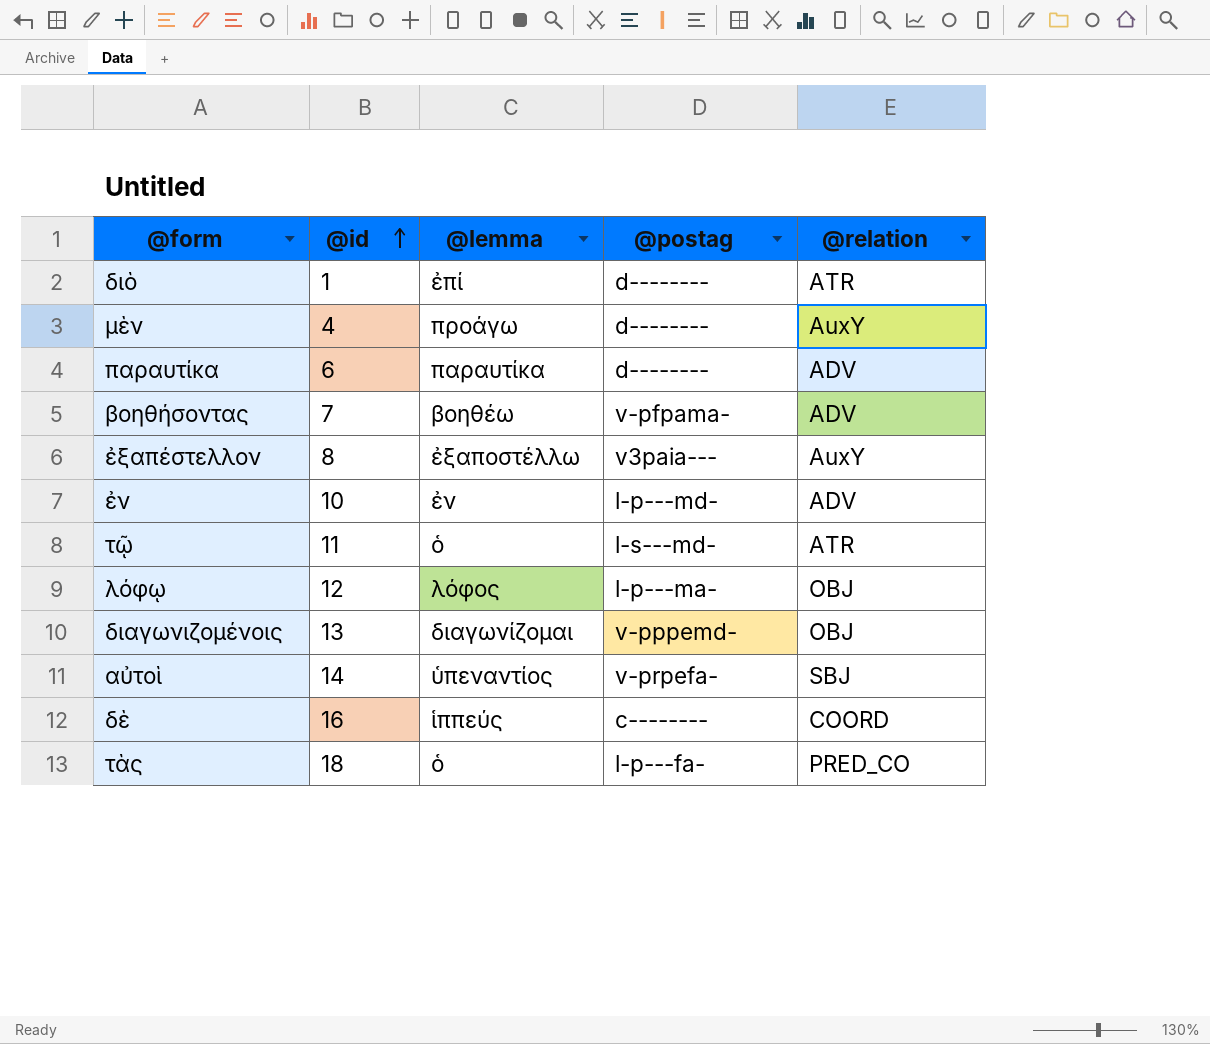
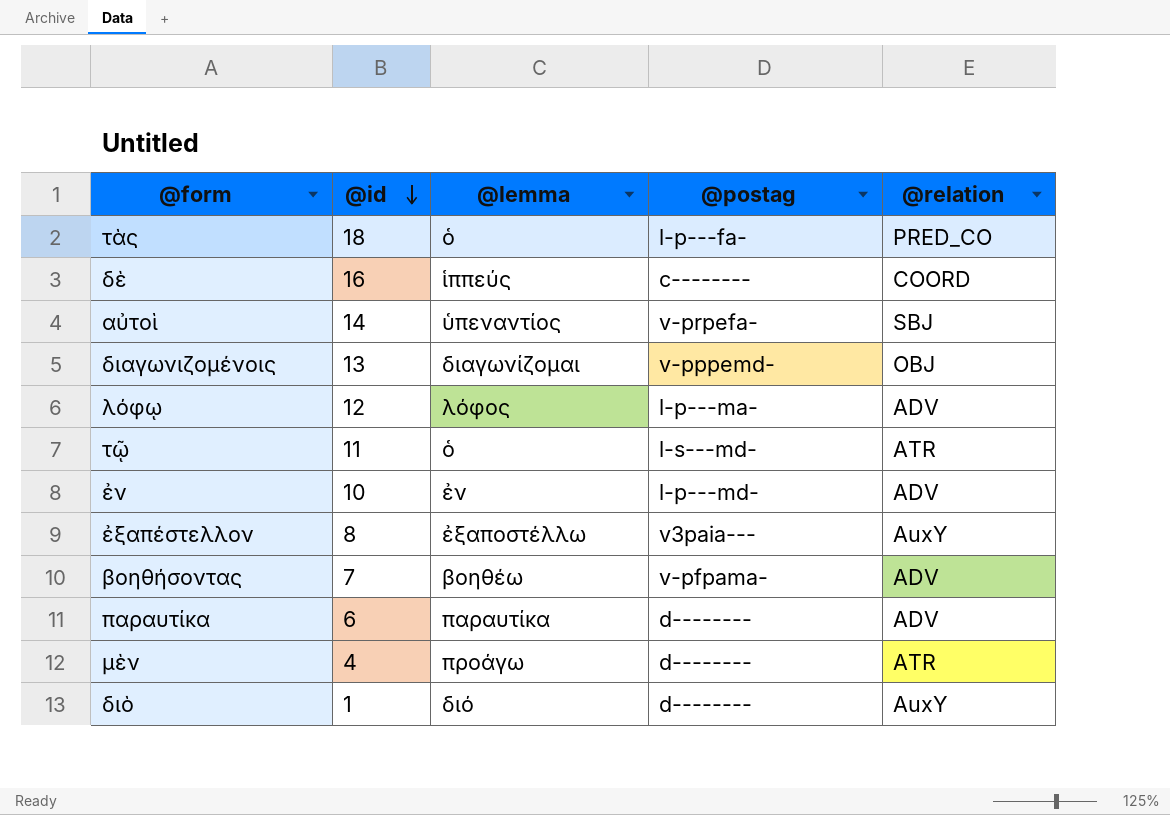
row order: @id ascending -> @id descending
λόφῳ | @relation: OBJ -> ADV
μὲν | @relation: AuxY -> ATR
διὸ | @lemma: ἐπί -> διό
διὸ | @relation: ATR -> AuxY

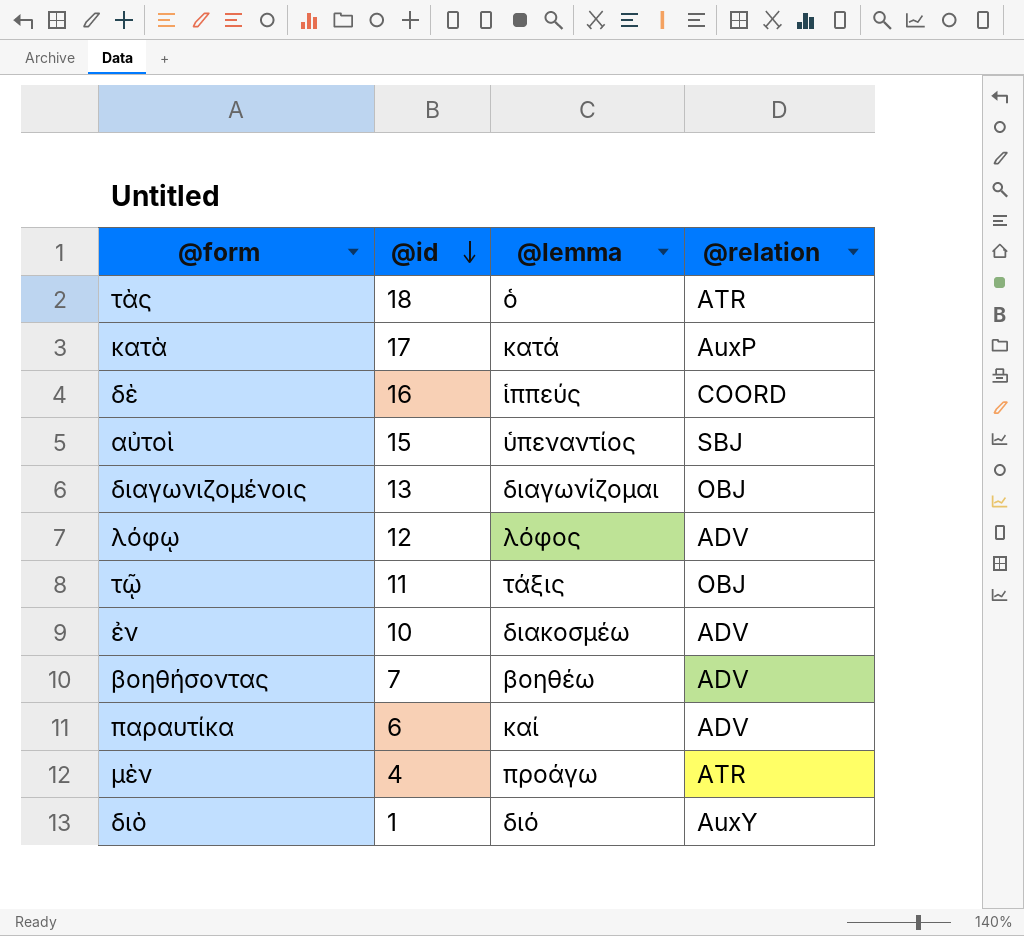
column @postag | position: 4 -> none
row ἐξαπέστελλον: 8 | ἐξαποστέλλω | v3paia--- | AuxY -> none
τὰς | @relation: PRED_CO -> ATR
row κατὰ: none -> 17 | κατά | AuxP
αὐτοὶ | @id: 14 -> 15
τῷ | @lemma: ὁ -> τάξις
τῷ | @relation: ATR -> OBJ
ἐν | @lemma: ἐν -> διακοσμέω
παραυτίκα | @lemma: παραυτίκα -> καί

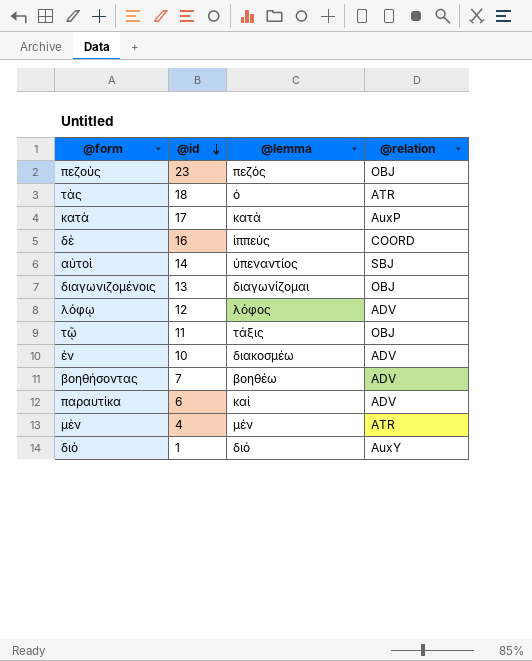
row πεζοὺς: none -> 23 | πεζός | OBJ
αὐτοὶ | @id: 15 -> 14
μὲν | @lemma: προάγω -> μέν

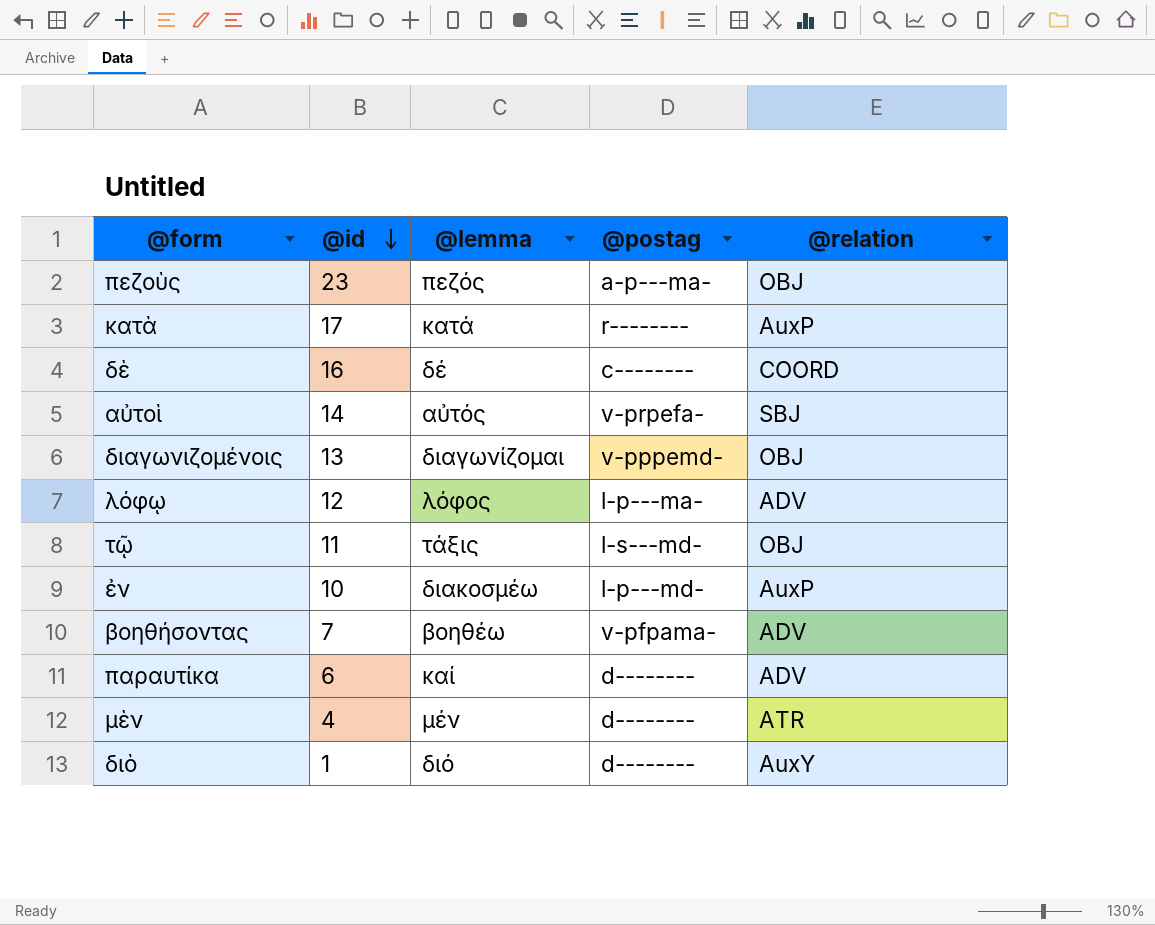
column @postag | position: none -> 4
row τὰς: 18 | ὁ | ATR -> none
δὲ | @lemma: ἱππεύς -> δέ
αὐτοὶ | @lemma: ὑπεναντίος -> αὐτός
ἐν | @relation: ADV -> AuxP

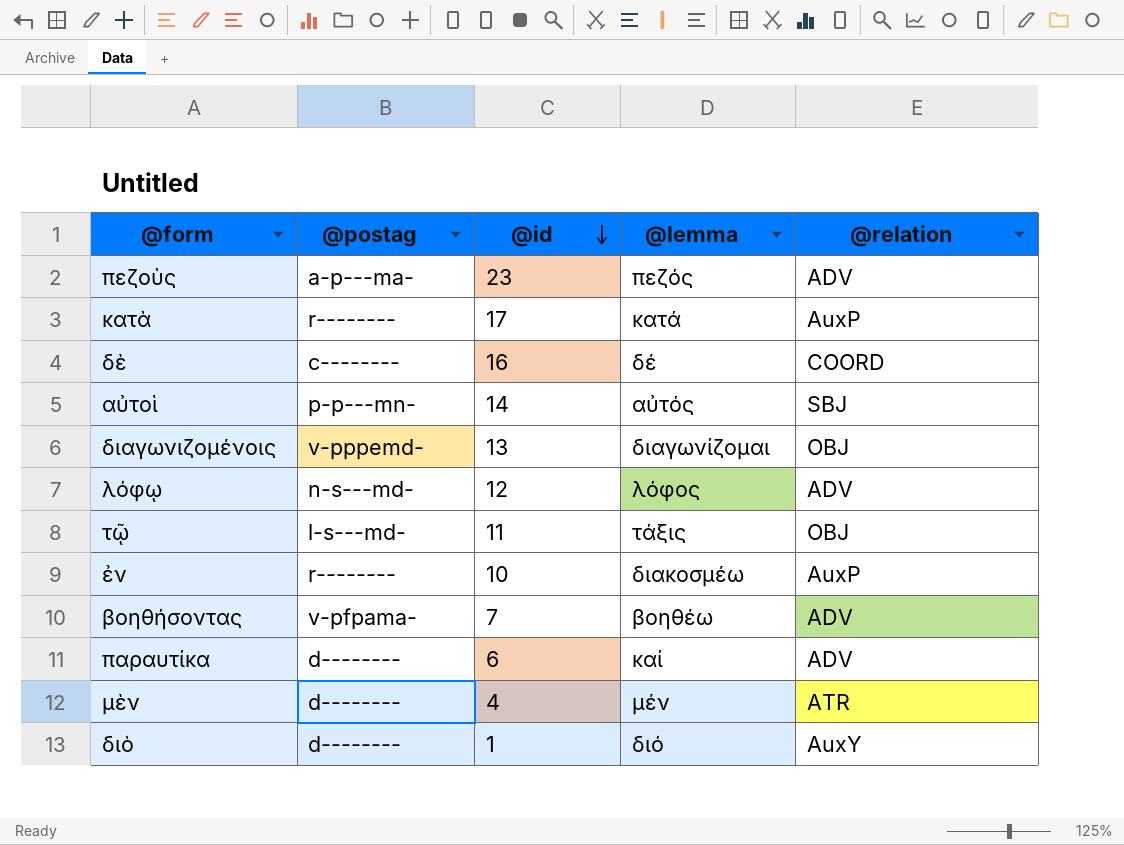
column @postag | position: 4 -> 2
πεζοὺς | @relation: OBJ -> ADV
αὐτοὶ | @postag: v-prpefa- -> p-p---mn-
λόφῳ | @postag: l-p---ma- -> n-s---md-
ἐν | @postag: l-p---md- -> r--------

